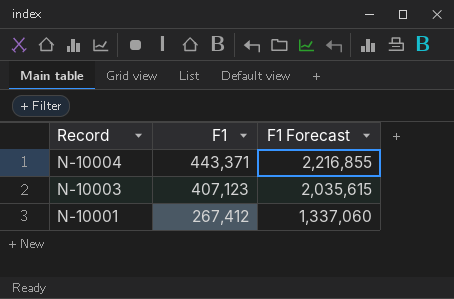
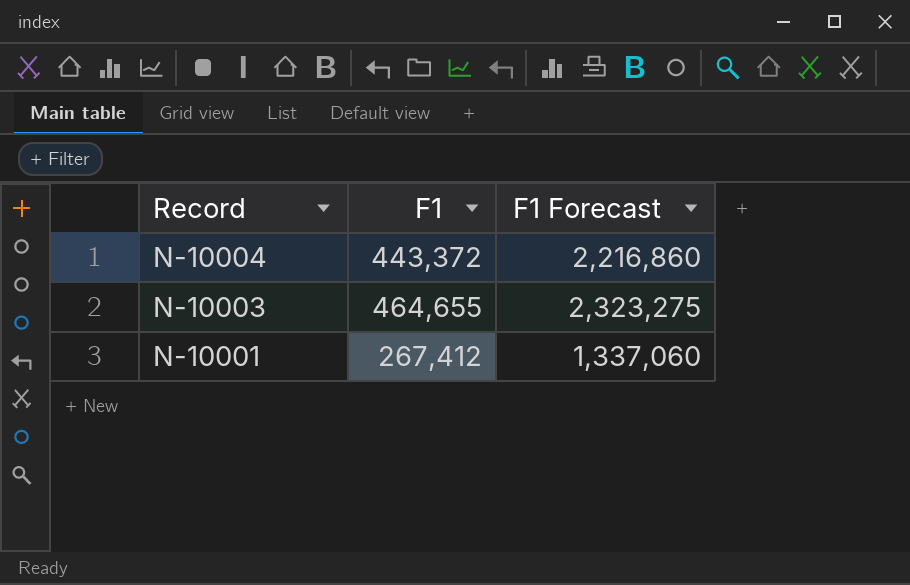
N-10004 | F1: 443,371 -> 443,372
N-10004 | F1 Forecast: 2,216,855 -> 2,216,860
N-10003 | F1: 407,123 -> 464,655
N-10003 | F1 Forecast: 2,035,615 -> 2,323,275

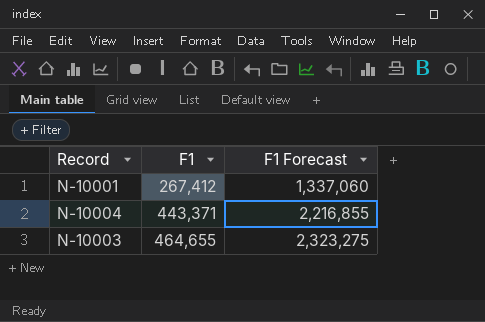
row order: Record descending -> F1 ascending
N-10004 | F1: 443,372 -> 443,371
N-10004 | F1 Forecast: 2,216,860 -> 2,216,855

